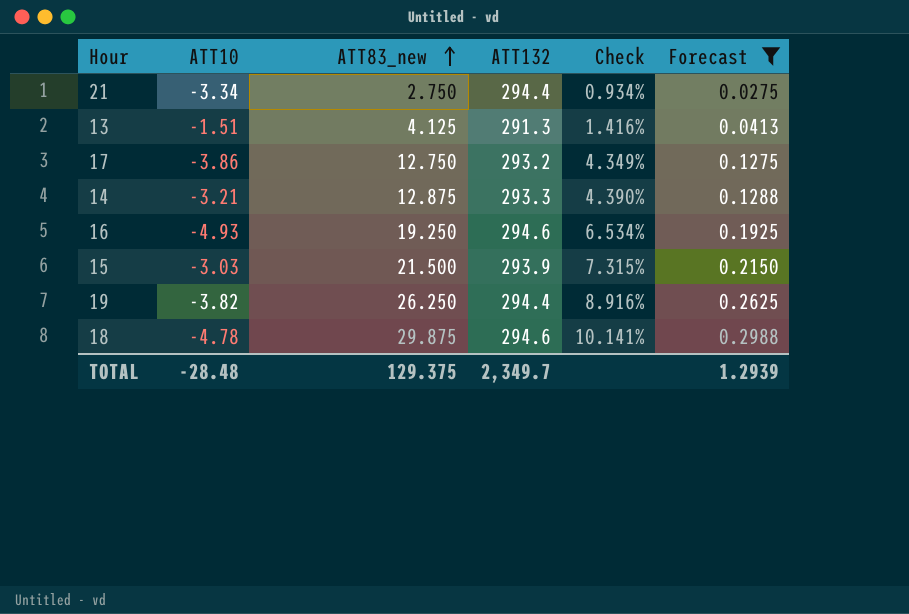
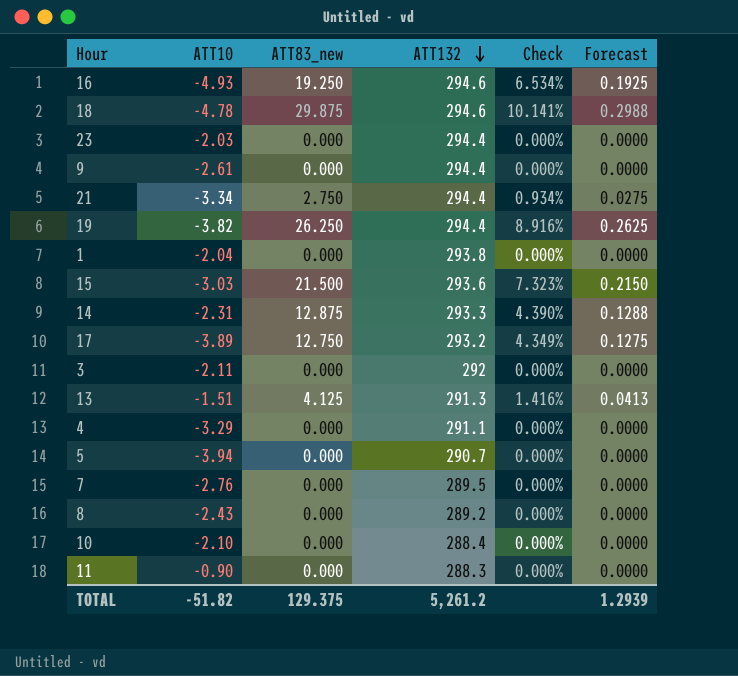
filter: Forecast != 0.0000 -> none
row order: ATT83_new ascending -> ATT132 descending
15 | ATT132: 293.9 -> 293.6
15 | Check: 7.315% -> 7.323%
14 | ATT10: -3.21 -> -2.31
17 | ATT10: -3.86 -> -3.89
TOTAL | ATT10: -28.48 -> -51.82
TOTAL | ATT132: 2,349.7 -> 5,261.2

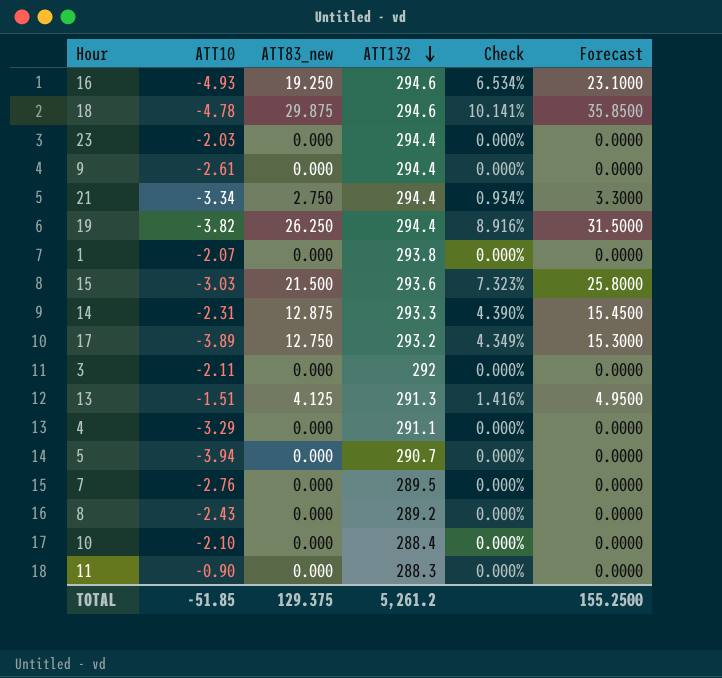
column Forecast | formula: [ATT83_new] * 0.01 -> [ATT83_new] * 1.2
1 | ATT10: -2.04 -> -2.07
TOTAL | ATT10: -51.82 -> -51.85
TOTAL | Forecast: 1.2939 -> 155.2500

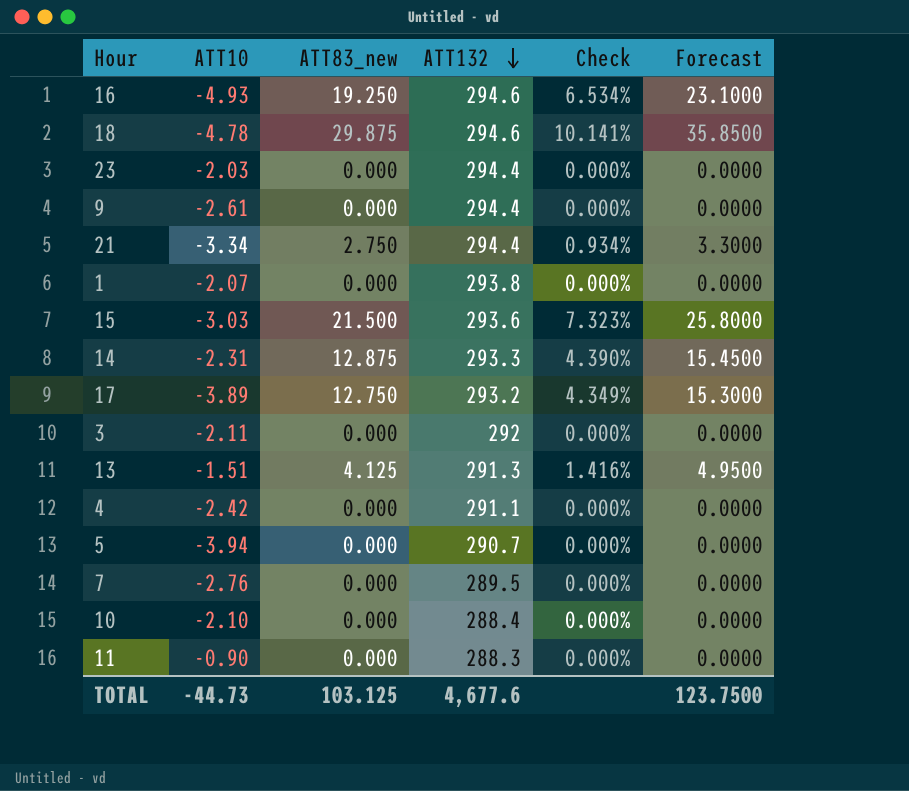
row 19: -3.82 | 26.250 | 294.4 | 8.916% | 31.5000 -> none
row 8: -2.43 | 0.000 | 289.2 | 0.000% | 0.0000 -> none
4 | ATT10: -3.29 -> -2.42
TOTAL | ATT10: -51.85 -> -44.73
TOTAL | ATT83_new: 129.375 -> 103.125
TOTAL | ATT132: 5,261.2 -> 4,677.6
TOTAL | Forecast: 155.2500 -> 123.7500

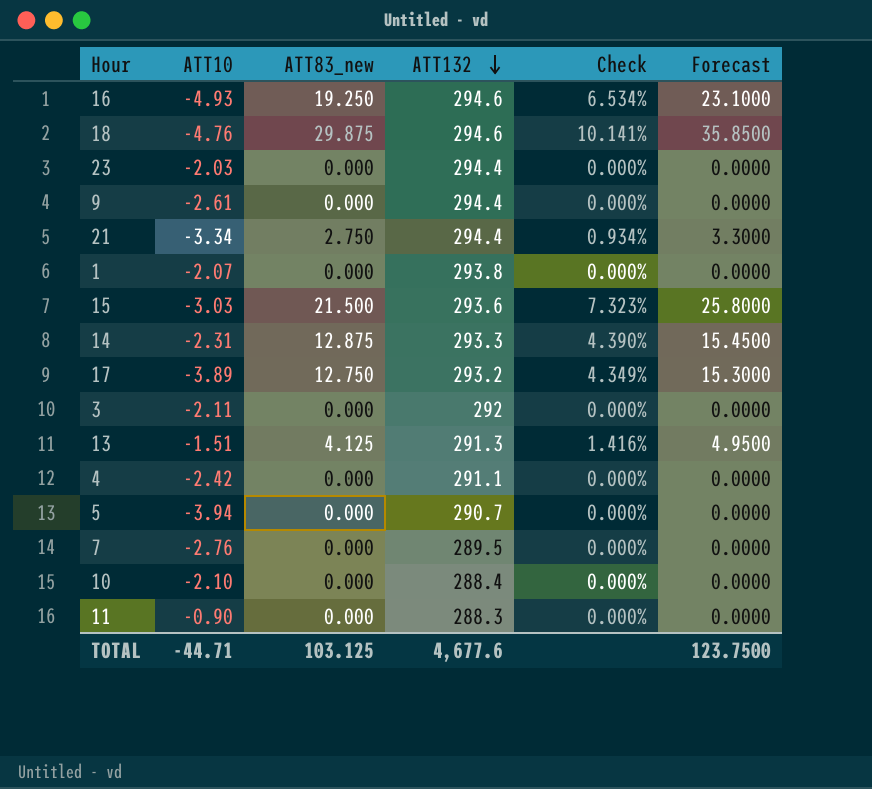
18 | ATT10: -4.78 -> -4.76
TOTAL | ATT10: -44.73 -> -44.71

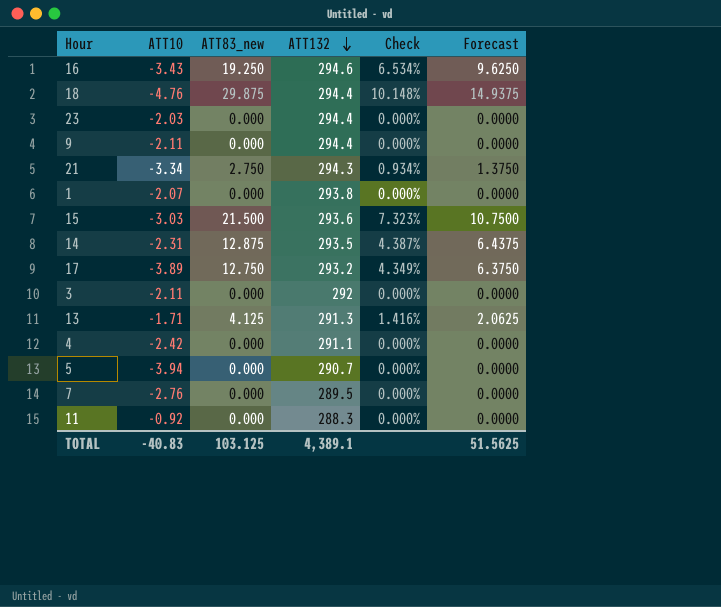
column Forecast | formula: [ATT83_new] * 1.2 -> [ATT83_new] * 0.5
row 10: -2.10 | 0.000 | 288.4 | 0.000% | 0.0000 -> none
16 | ATT10: -4.93 -> -3.43
18 | ATT132: 294.6 -> 294.4
18 | Check: 10.141% -> 10.148%
9 | ATT10: -2.61 -> -2.11
21 | ATT132: 294.4 -> 294.3
14 | ATT132: 293.3 -> 293.5
14 | Check: 4.390% -> 4.387%
13 | ATT10: -1.51 -> -1.71
11 | ATT10: -0.90 -> -0.92
TOTAL | ATT10: -44.71 -> -40.83
TOTAL | ATT132: 4,677.6 -> 4,389.1
TOTAL | Forecast: 123.7500 -> 51.5625

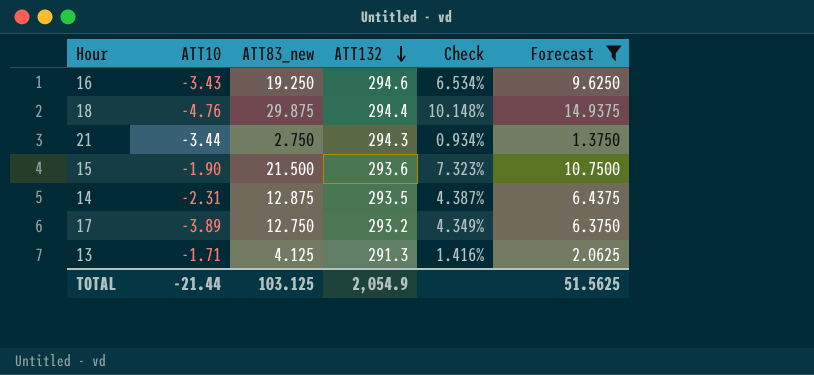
filter: none -> Forecast != 0.0000
21 | ATT10: -3.34 -> -3.44
15 | ATT10: -3.03 -> -1.90
TOTAL | ATT10: -40.83 -> -21.44
TOTAL | ATT132: 4,389.1 -> 2,054.9

